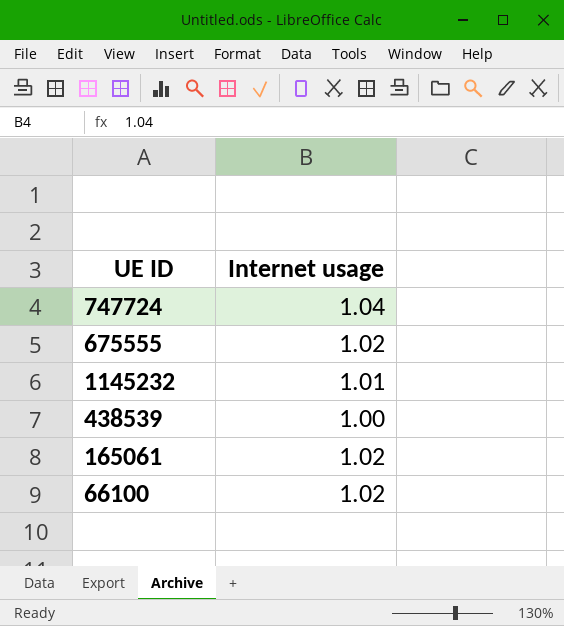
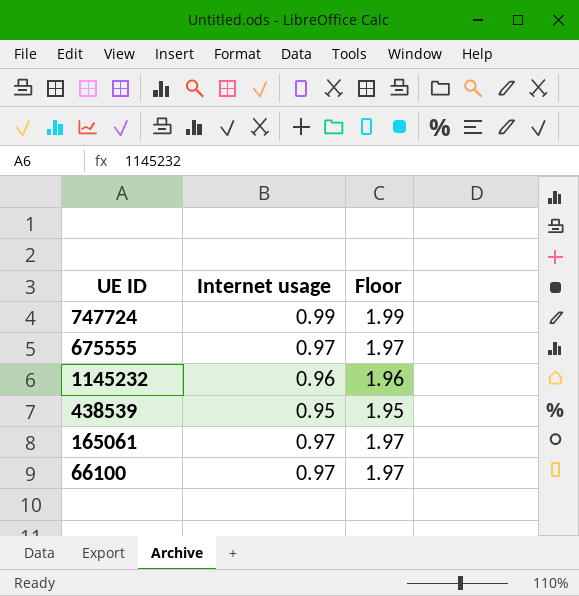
column Floor | formula: none -> [Internet usage] + 1
747724 | Internet usage: 1.04 -> 0.99
675555 | Internet usage: 1.02 -> 0.97
1145232 | Internet usage: 1.01 -> 0.96
438539 | Internet usage: 1.00 -> 0.95
165061 | Internet usage: 1.02 -> 0.97
66100 | Internet usage: 1.02 -> 0.97

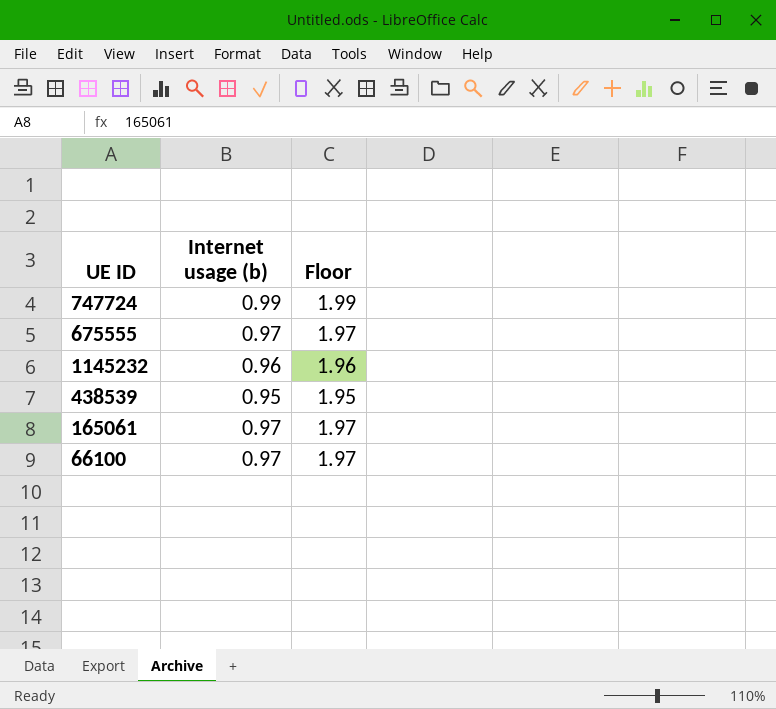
column name: Internet usage -> Internet usage (b)

